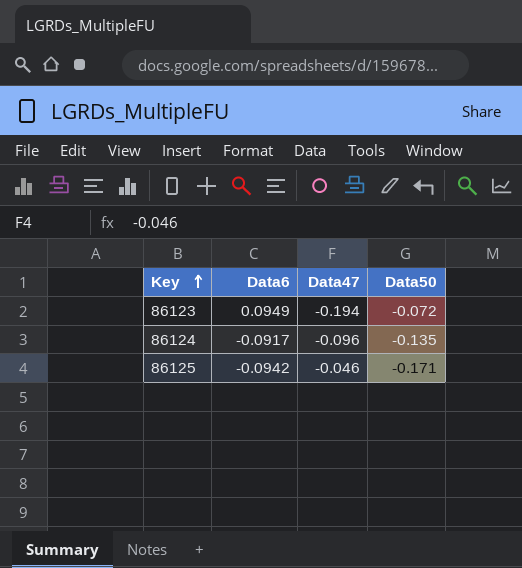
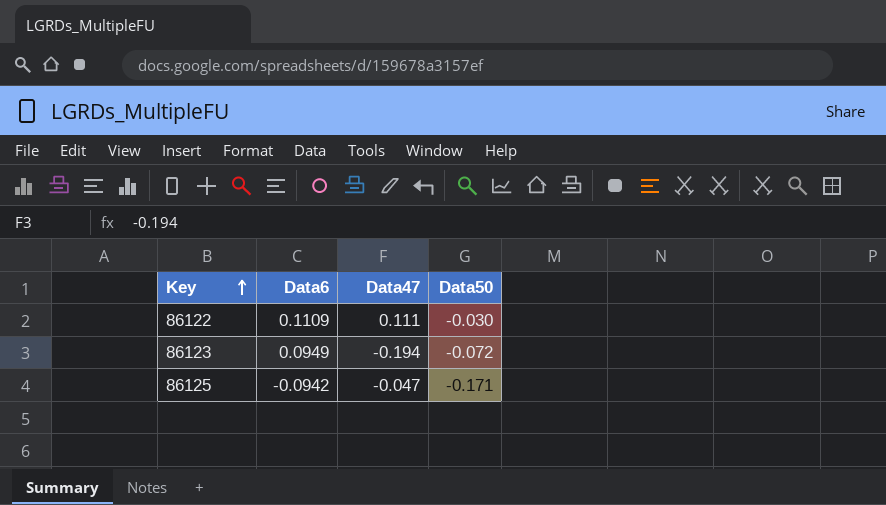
row 86124: -0.0917 | -0.096 | -0.135 -> none
row 86122: none -> 0.1109 | 0.111 | -0.030
86125 | Data47: -0.046 -> -0.047

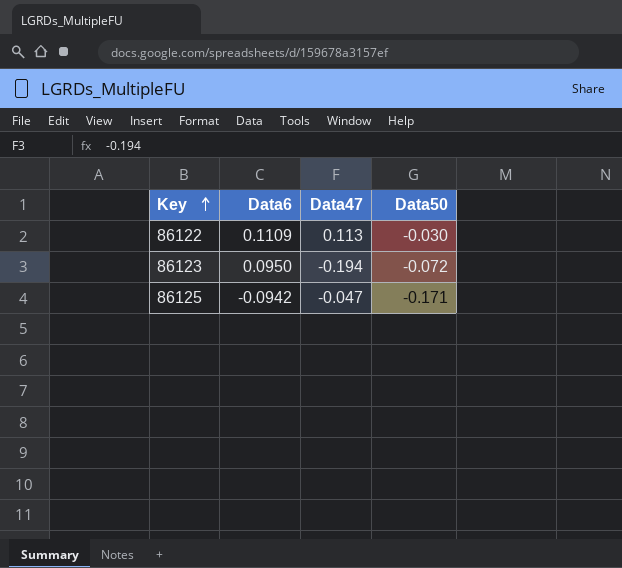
86122 | Data47: 0.111 -> 0.113
86123 | Data6: 0.0949 -> 0.0950

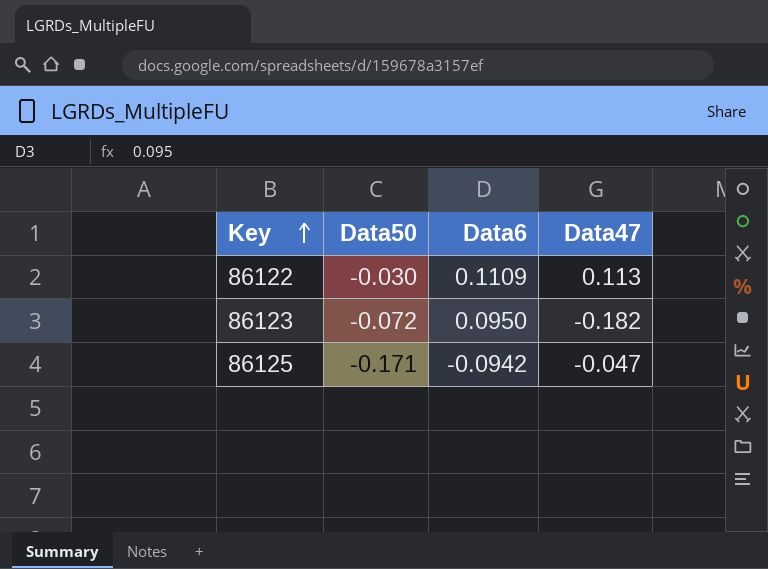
column Data50 | position: 4 -> 2
86123 | Data47: -0.194 -> -0.182

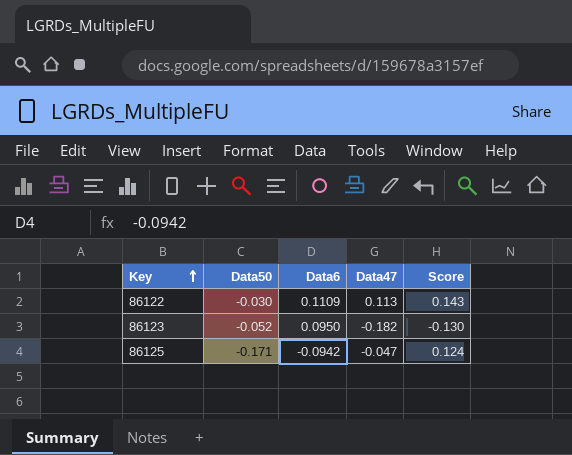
column Score | formula: none -> [Data47] - [Data50]
86123 | Data50: -0.072 -> -0.052

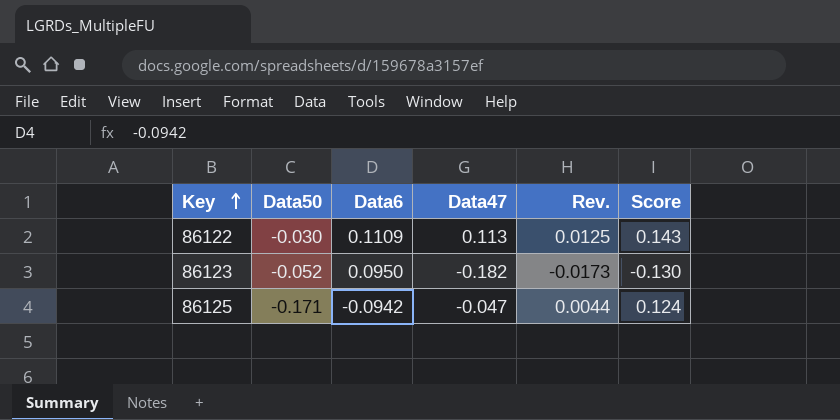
column Rev. | formula: none -> [Data6] * [Data47]

